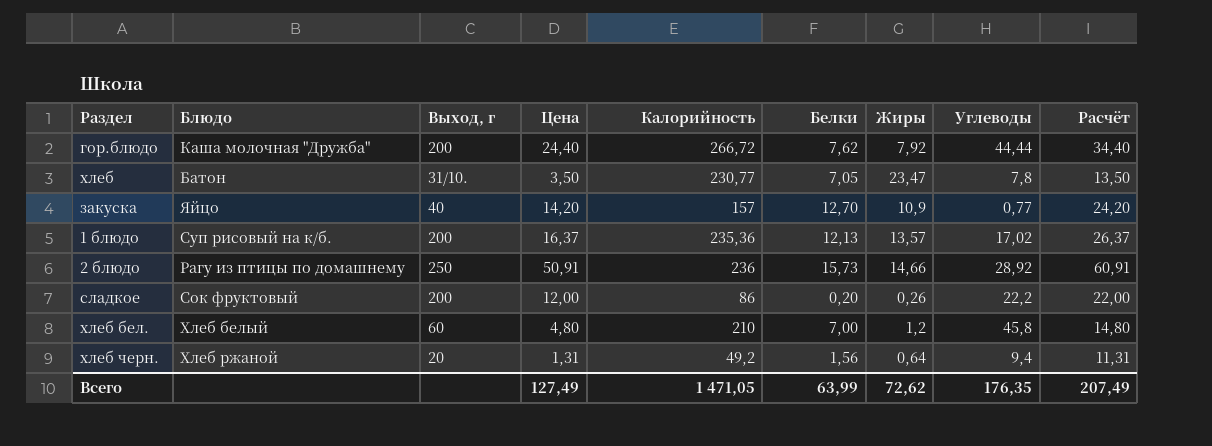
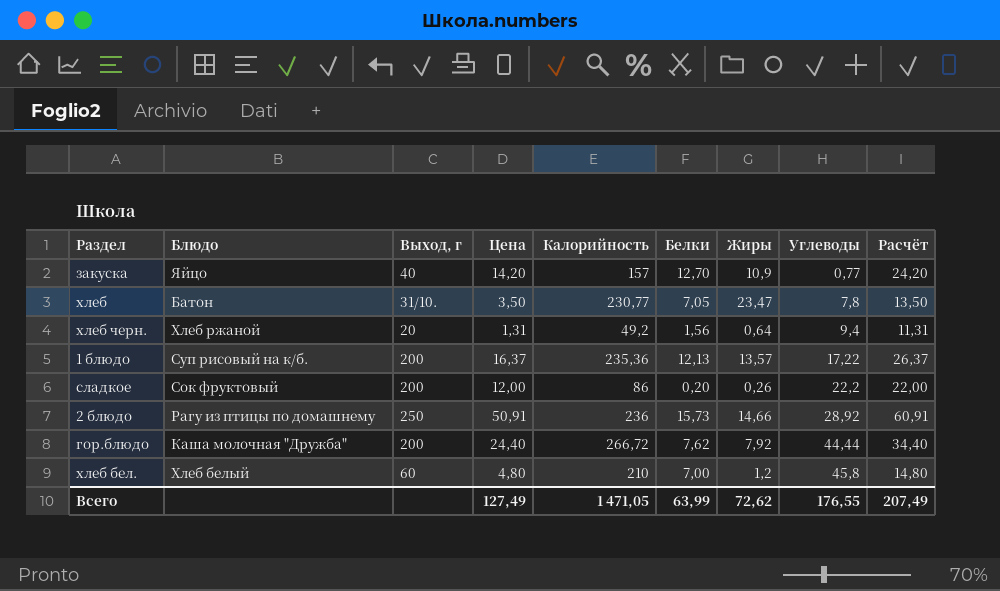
row order: none -> Углеводы ascending
1 блюдо | Углеводы: 17,02 -> 17,22
Всего | Углеводы: 176,35 -> 176,55

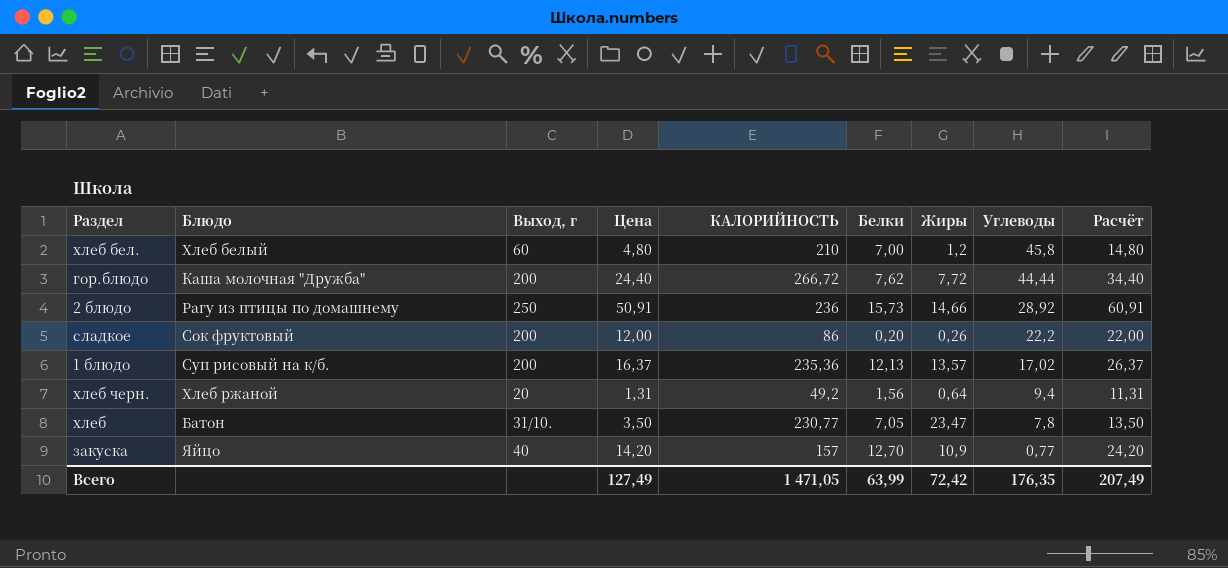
row order: Углеводы ascending -> Углеводы descending
column name: Калорийность -> КАЛОРИЙНОСТЬ
гор.блюдо | Жиры: 7,92 -> 7,72
1 блюдо | Углеводы: 17,22 -> 17,02
Всего | Жиры: 72,62 -> 72,42
Всего | Углеводы: 176,55 -> 176,35

